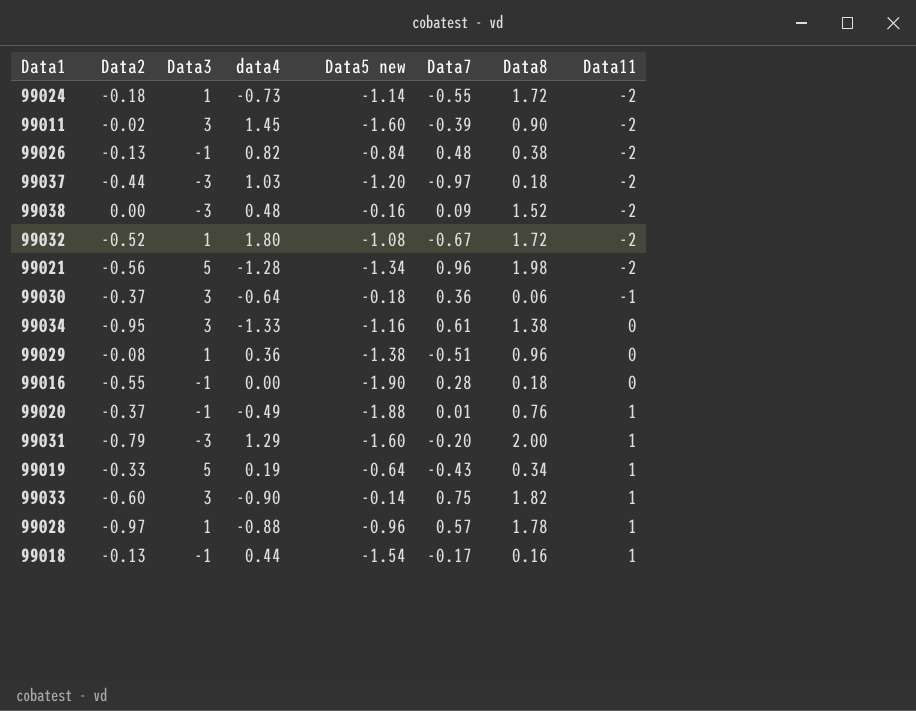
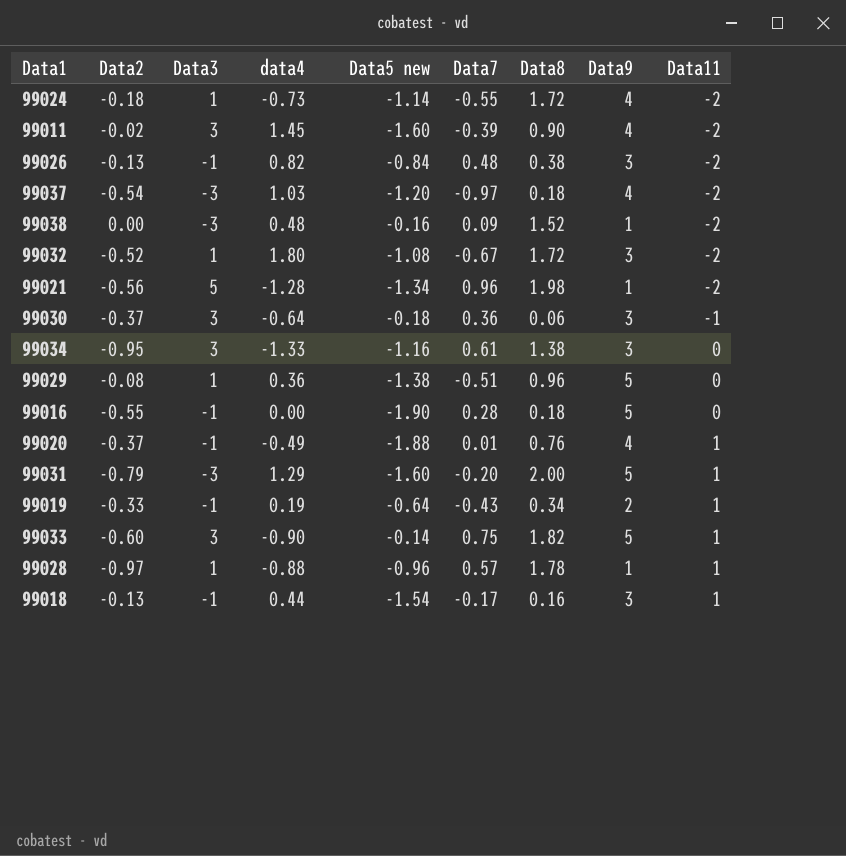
column Data9 | position: none -> 8
99037 | Data2: -0.44 -> -0.54
99019 | Data3: 5 -> -1

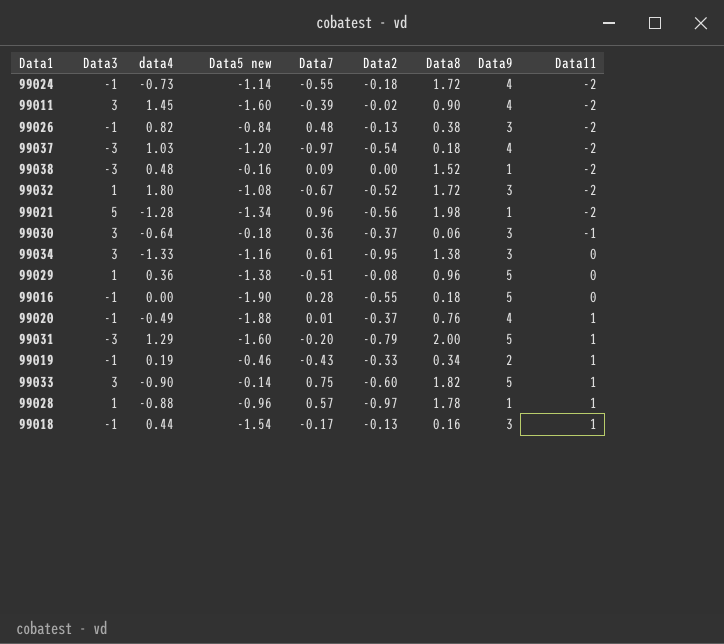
column Data2 | position: 2 -> 6
99024 | Data3: 1 -> -1
99019 | Data5 new: -0.64 -> -0.46

